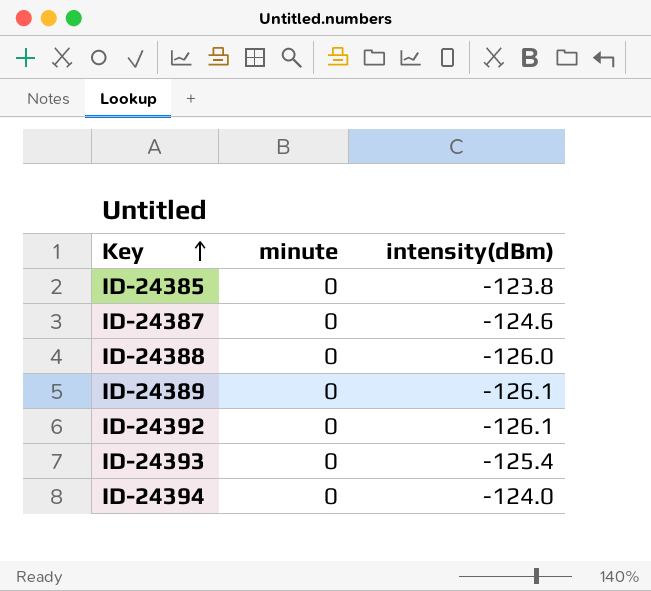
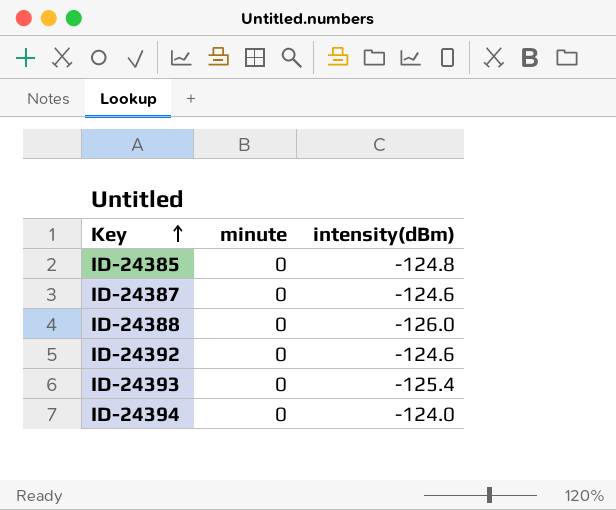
row ID-24389: 0 | -126.1 -> none
ID-24385 | intensity(dBm): -123.8 -> -124.8
ID-24392 | intensity(dBm): -126.1 -> -124.6

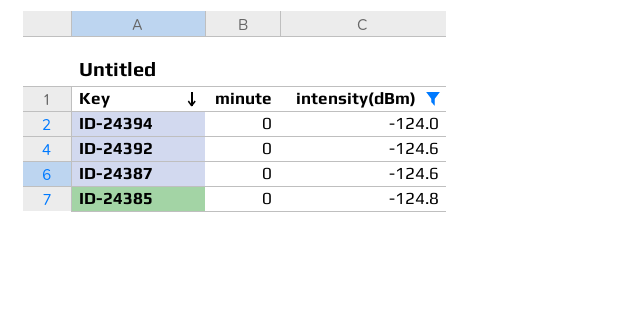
filter: none -> intensity(dBm) >= -124.8
row order: Key ascending -> Key descending

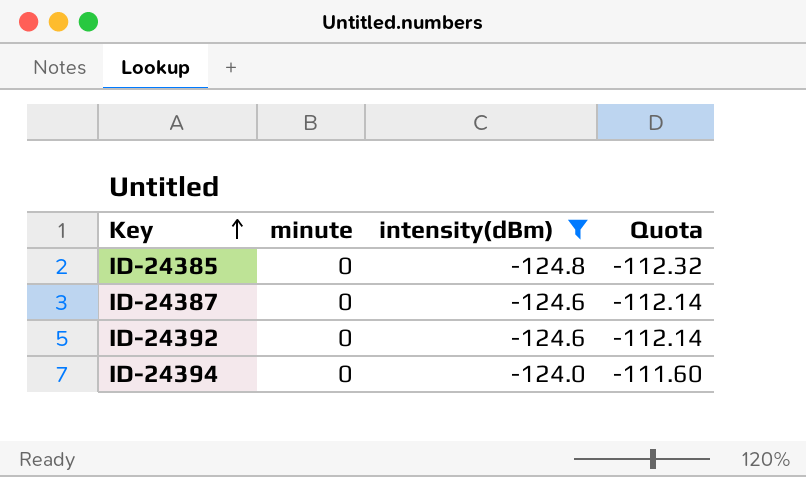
row order: Key descending -> Key ascending
column Quota | formula: none -> [intensity(dBm)] * 0.9

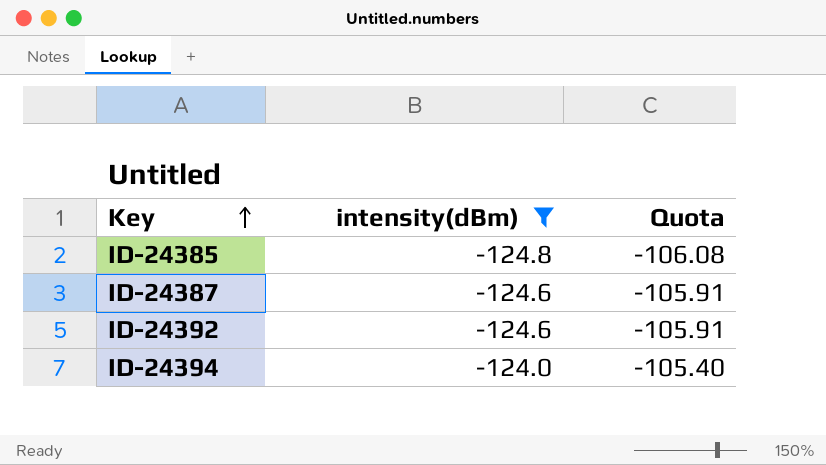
column minute | position: 2 -> none
column Quota | formula: [intensity(dBm)] * 0.9 -> [intensity(dBm)] * 0.85

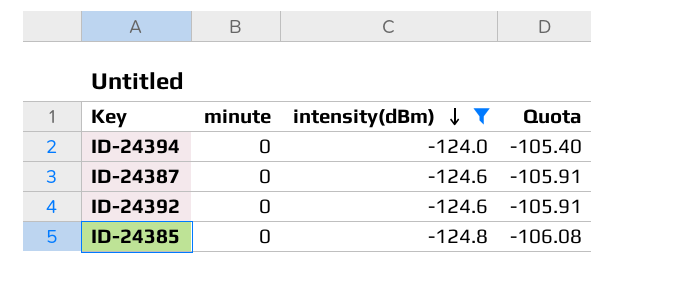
row order: Key ascending -> intensity(dBm) descending
column minute | position: none -> 2

